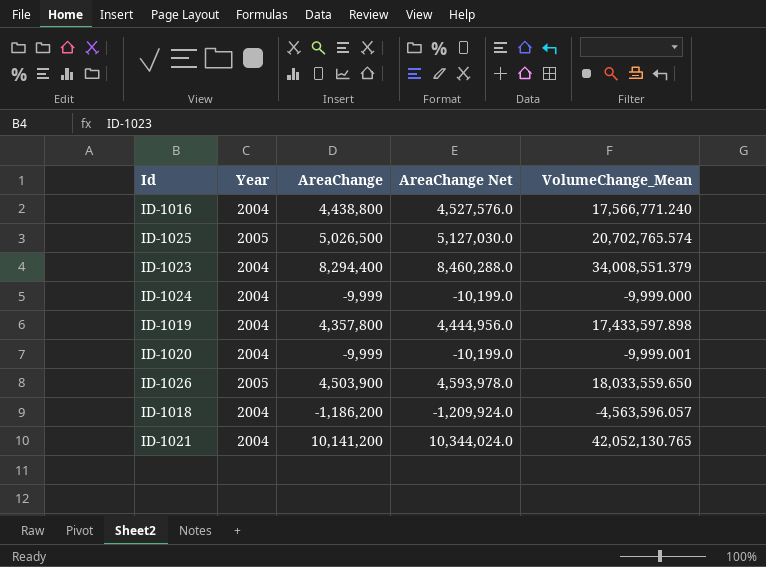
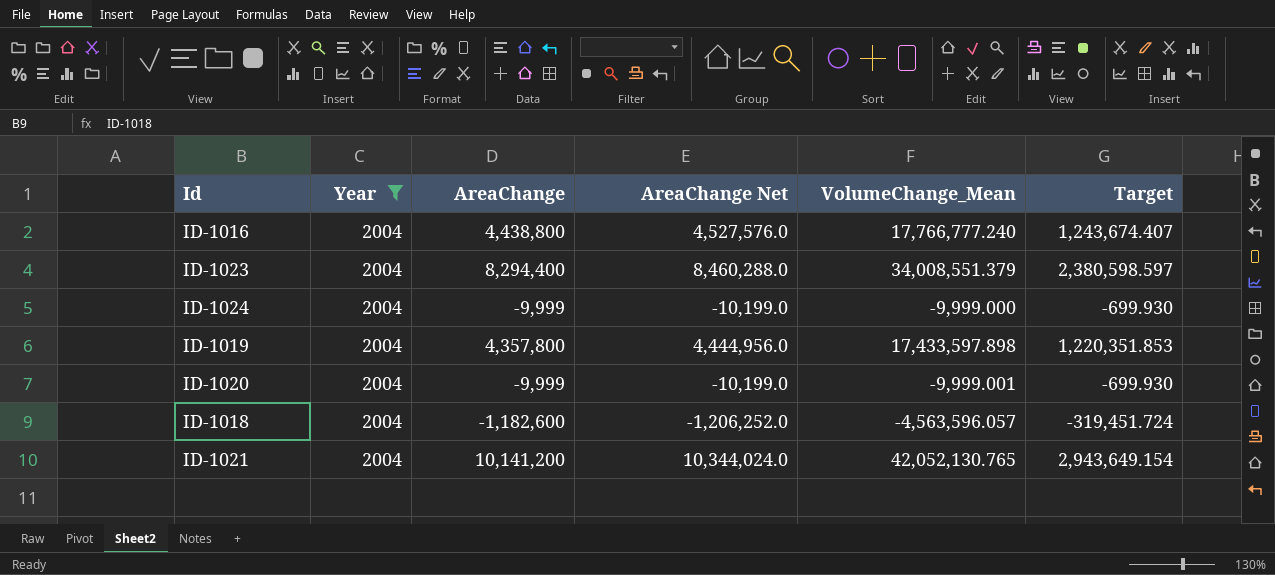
filter: none -> Year = 2004
column Target | formula: none -> [VolumeChange_Mean] * 0.07
ID-1016 | VolumeChange_Mean: 17,566,771.240 -> 17,766,777.240
ID-1018 | AreaChange: -1,186,200 -> -1,182,600
ID-1018 | AreaChange Net: -1,209,924.0 -> -1,206,252.0

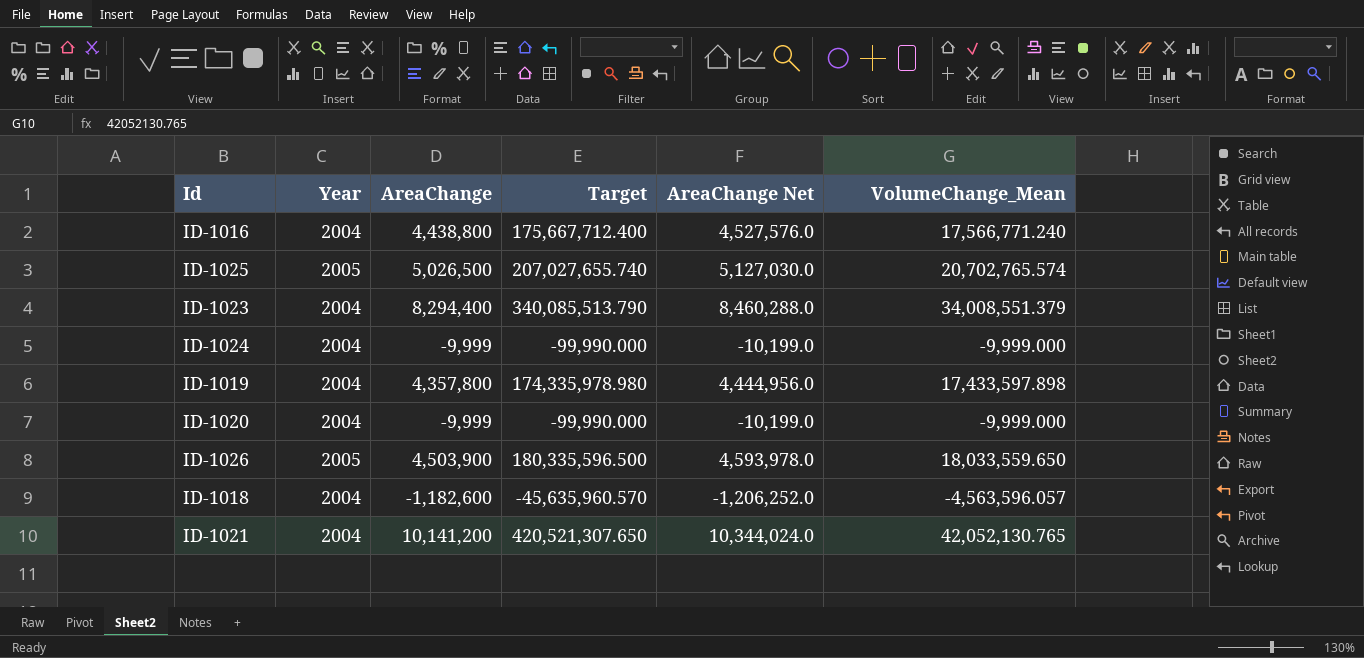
filter: Year = 2004 -> none
column Target | formula: [VolumeChange_Mean] * 0.07 -> [VolumeChange_Mean] * 10
column Target | position: 6 -> 4
ID-1016 | VolumeChange_Mean: 17,766,777.240 -> 17,566,771.240
ID-1020 | VolumeChange_Mean: -9,999.001 -> -9,999.000

